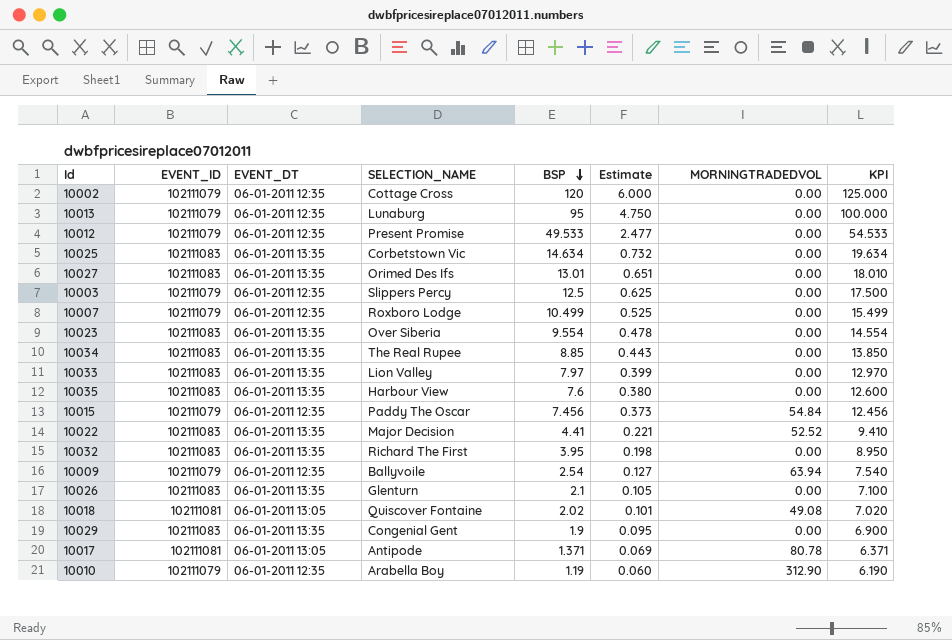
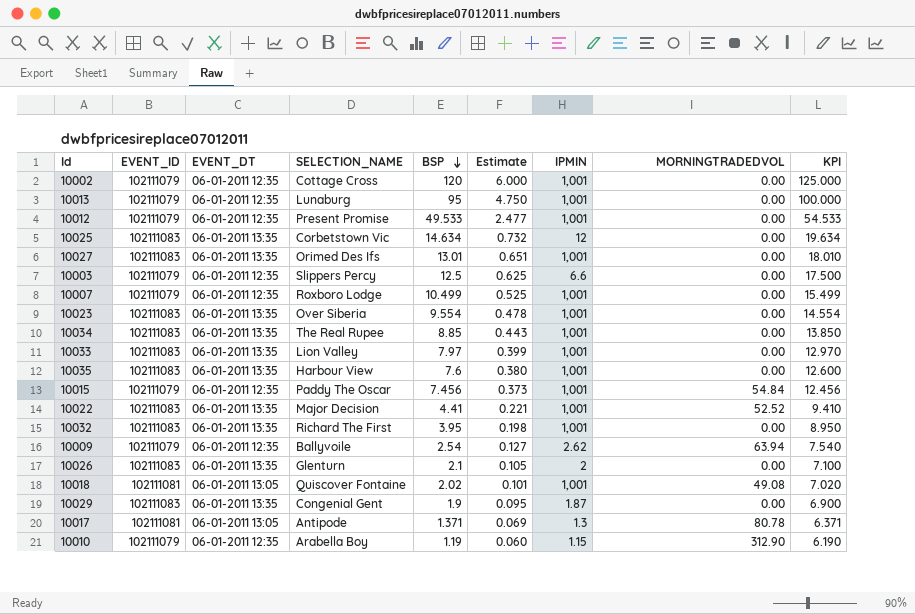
column IPMIN | position: none -> 7

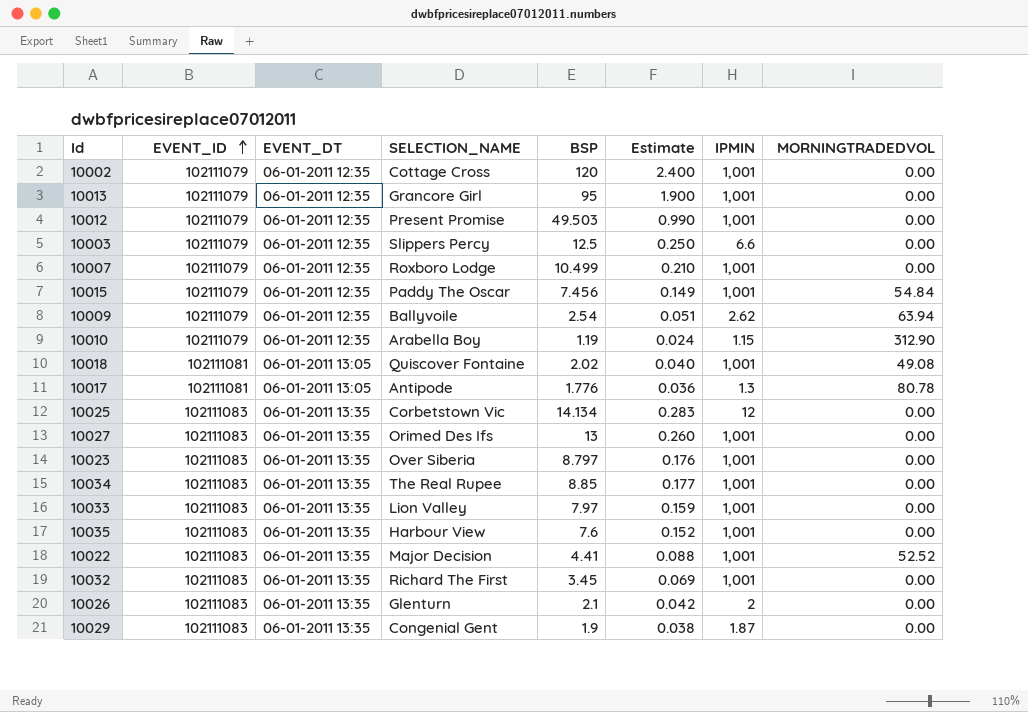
row order: BSP descending -> EVENT_ID ascending
column KPI | formula: [BSP] + 5 -> none
column Estimate | formula: [BSP] * 0.05 -> [BSP] * 0.02
10013 | SELECTION_NAME: Lunaburg -> Grancore Girl
10012 | BSP: 49.533 -> 49.503
10017 | BSP: 1.371 -> 1.776
10025 | BSP: 14.634 -> 14.134
10027 | BSP: 13.01 -> 13
10023 | BSP: 9.554 -> 8.797
10032 | BSP: 3.95 -> 3.45

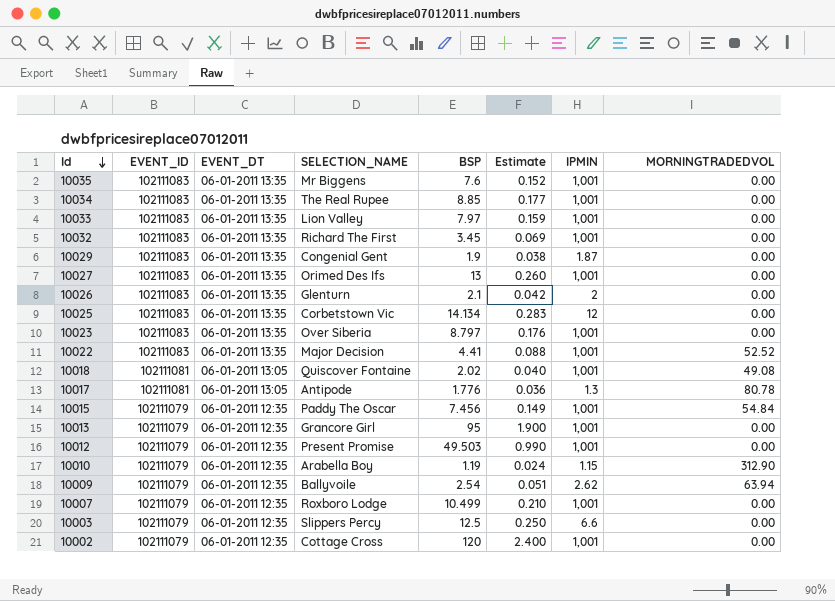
row order: EVENT_ID ascending -> Id descending
10035 | SELECTION_NAME: Harbour View -> Mr Biggens

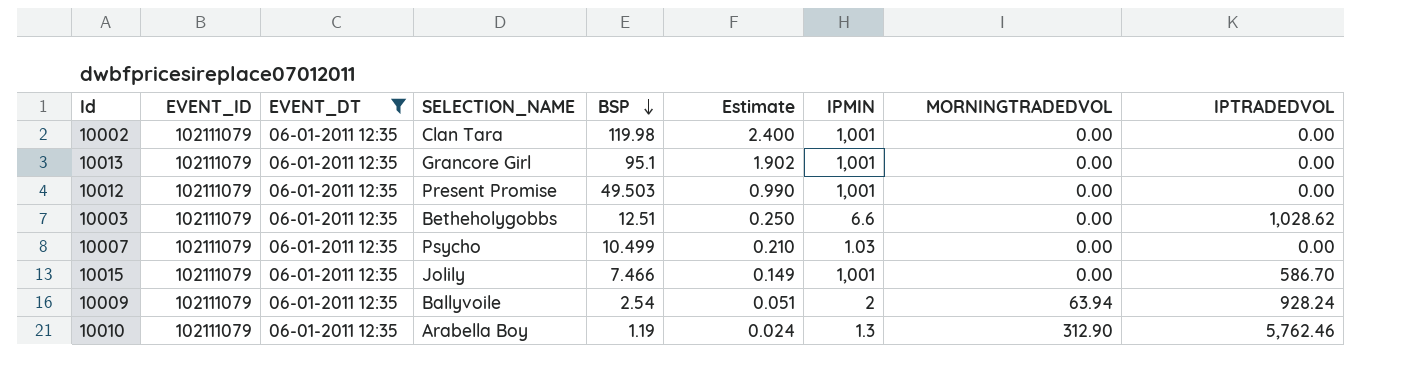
filter: none -> EVENT_DT = 06-01-2011 12:35
row order: Id descending -> BSP descending
column IPTRADEDVOL | position: none -> 9
10002 | SELECTION_NAME: Cottage Cross -> Clan Tara
10002 | BSP: 120 -> 119.98
10013 | BSP: 95 -> 95.1
10013 | Estimate: 1.900 -> 1.902
10003 | SELECTION_NAME: Slippers Percy -> Betheholygobbs
10003 | BSP: 12.5 -> 12.51
10007 | SELECTION_NAME: Roxboro Lodge -> Psycho
10007 | IPMIN: 1,001 -> 1.03
10015 | SELECTION_NAME: Paddy The Oscar -> Jolily
10015 | BSP: 7.456 -> 7.466
10015 | MORNINGTRADEDVOL: 54.84 -> 0.00
10009 | IPMIN: 2.62 -> 2
10010 | IPMIN: 1.15 -> 1.3

